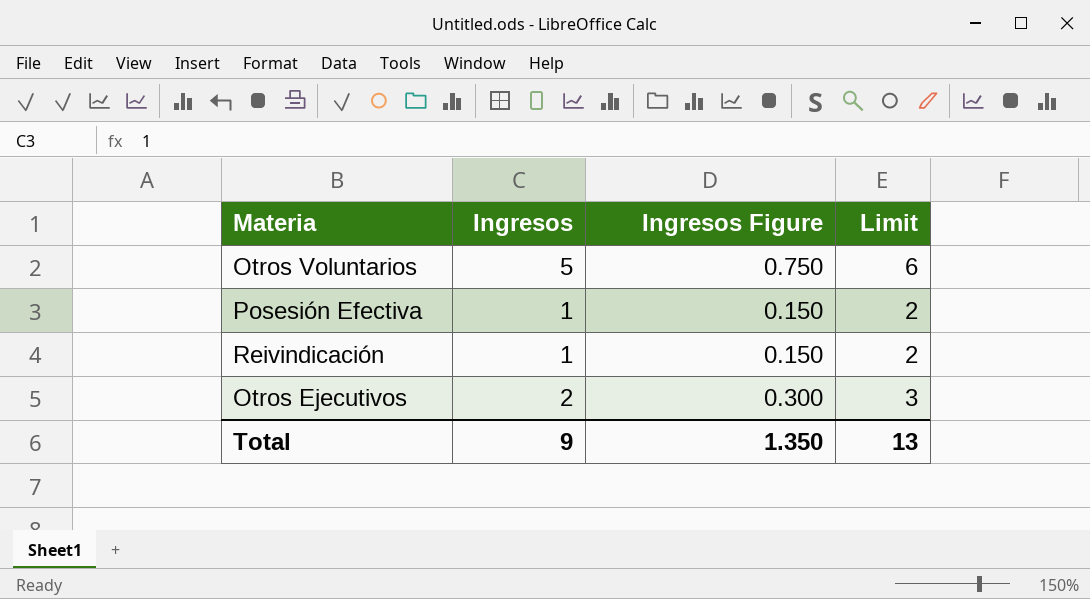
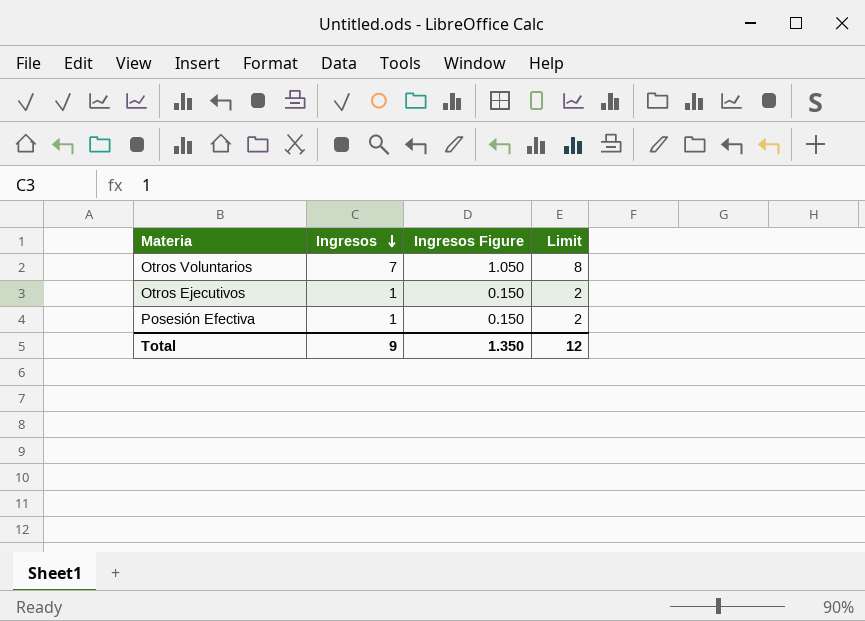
row order: none -> Ingresos descending
row Reivindicación: 1 | 0.150 | 2 -> none
Otros Voluntarios | Ingresos: 5 -> 7
Otros Voluntarios | Ingresos Figure: 0.750 -> 1.050
Otros Voluntarios | Limit: 6 -> 8
Otros Ejecutivos | Ingresos: 2 -> 1
Otros Ejecutivos | Ingresos Figure: 0.300 -> 0.150
Otros Ejecutivos | Limit: 3 -> 2
Total | Limit: 13 -> 12

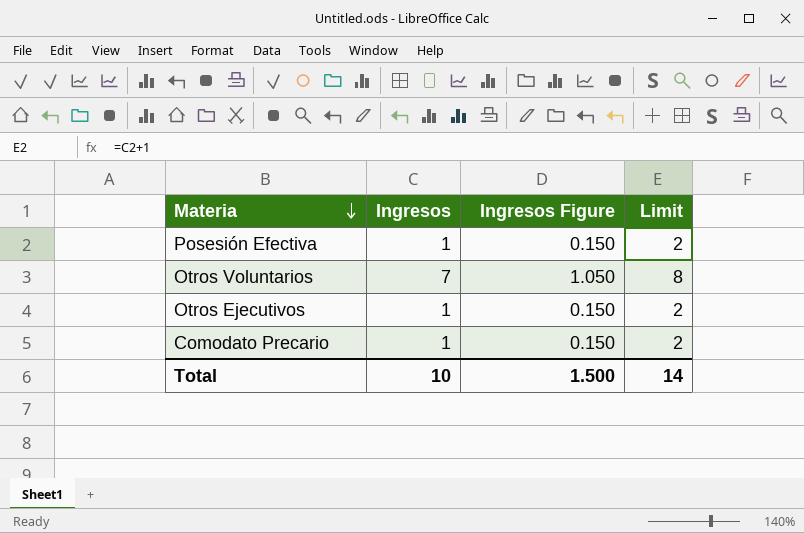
row order: Ingresos descending -> Materia descending
row Comodato Precario: none -> 1 | 0.150 | 2
Total | Ingresos: 9 -> 10
Total | Ingresos Figure: 1.350 -> 1.500
Total | Limit: 12 -> 14

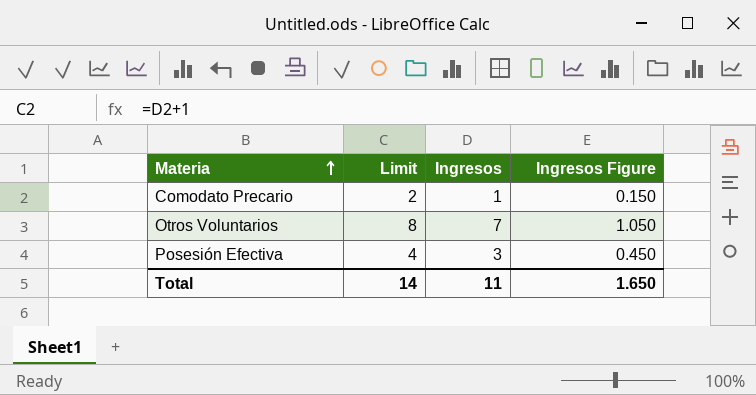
row order: Materia descending -> Materia ascending
column Limit | position: 4 -> 2
row Otros Ejecutivos: 1 | 0.150 | 2 -> none
Posesión Efectiva | Limit: 2 -> 4
Posesión Efectiva | Ingresos: 1 -> 3
Posesión Efectiva | Ingresos Figure: 0.150 -> 0.450
Total | Ingresos: 10 -> 11
Total | Ingresos Figure: 1.500 -> 1.650

